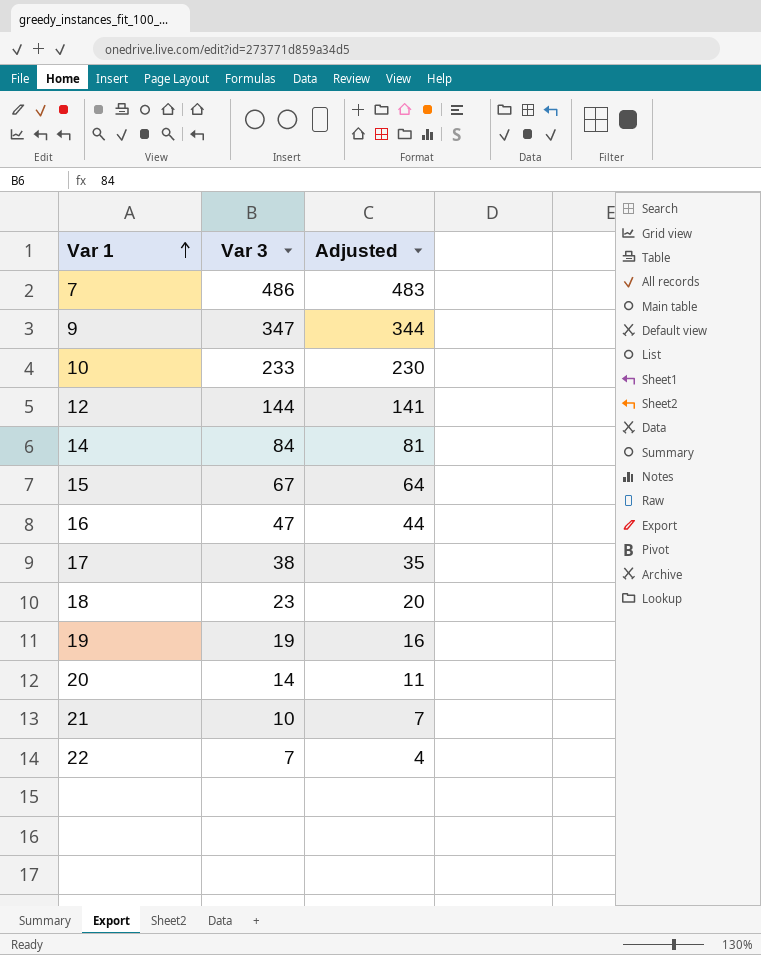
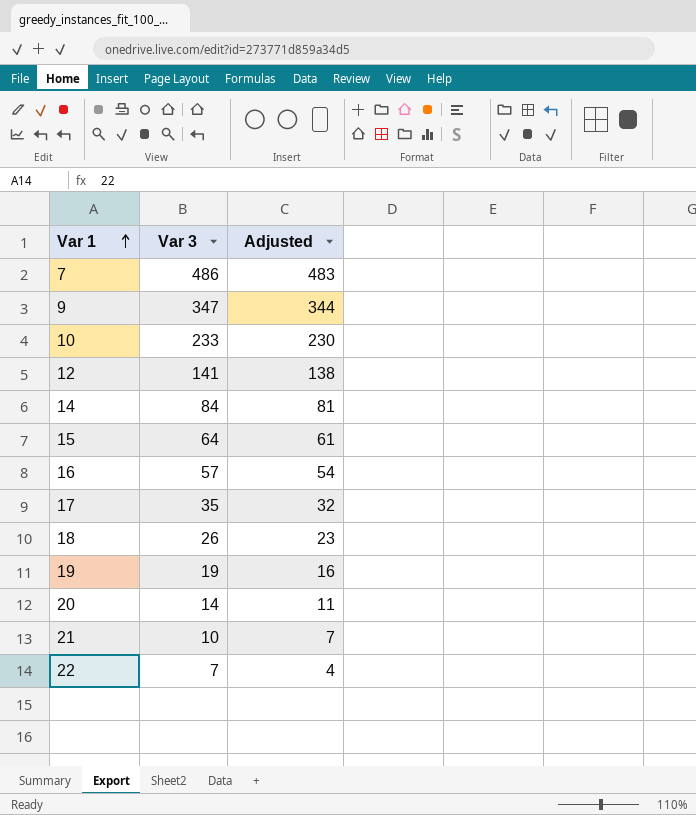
12 | Var 3: 144 -> 141
12 | Adjusted: 141 -> 138
15 | Var 3: 67 -> 64
15 | Adjusted: 64 -> 61
16 | Var 3: 47 -> 57
16 | Adjusted: 44 -> 54
17 | Var 3: 38 -> 35
17 | Adjusted: 35 -> 32
18 | Var 3: 23 -> 26
18 | Adjusted: 20 -> 23

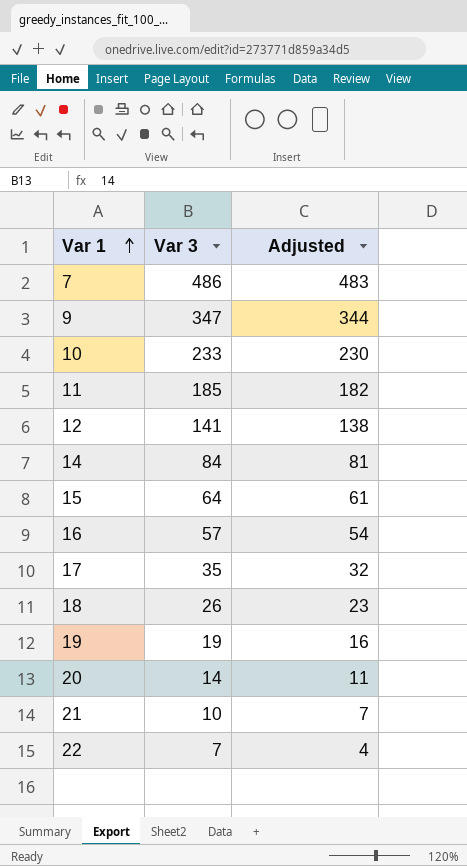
row 11: none -> 185 | 182

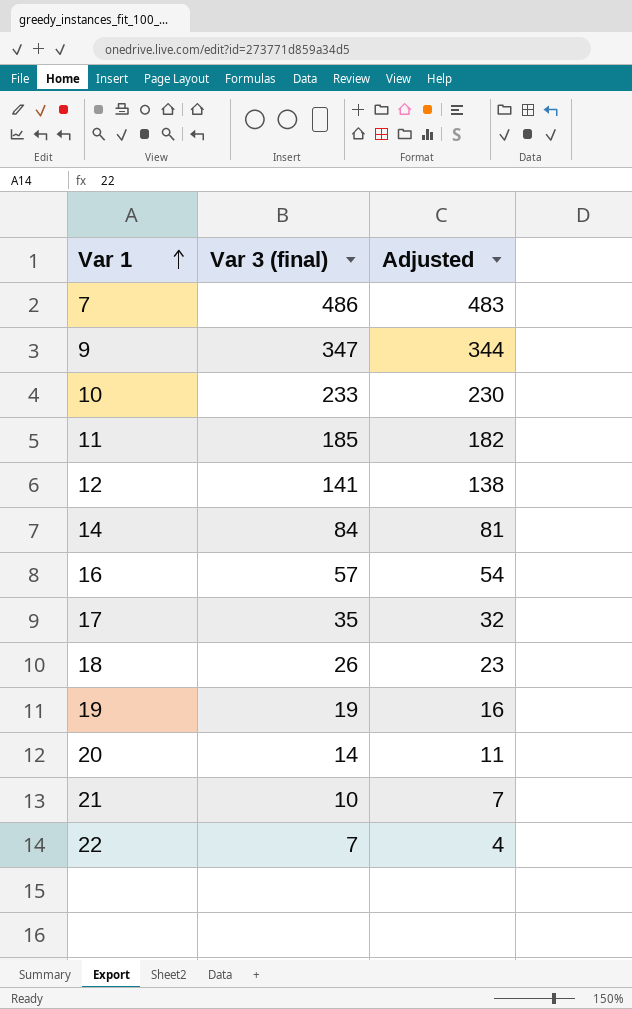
column name: Var 3 -> Var 3 (final)
row 15: 64 | 61 -> none

